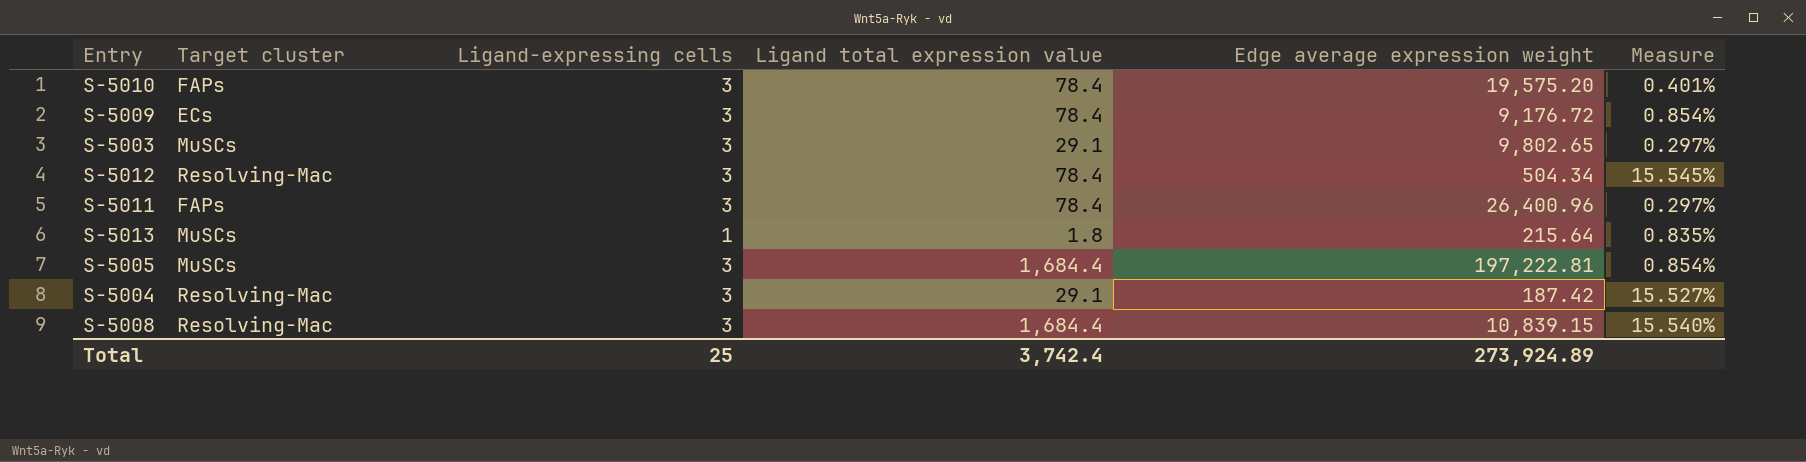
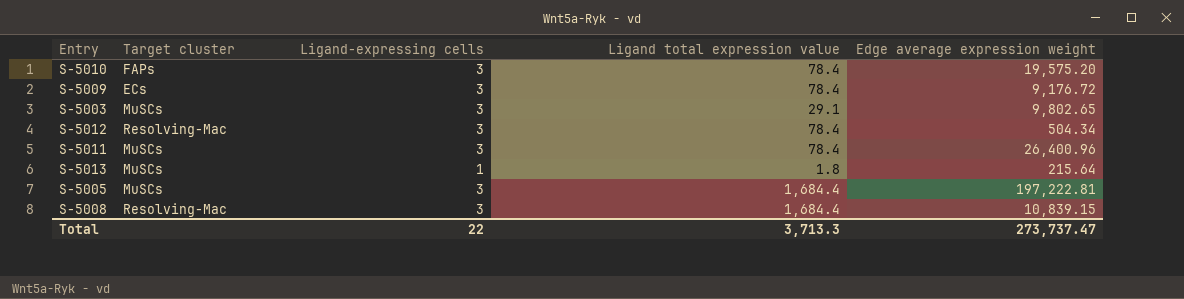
column Measure | formula: [Ligand total expression value] / [Edge average expression weight] -> none
row S-5004: Resolving-Mac | 3 | 29.1 | 187.42 | 15.527% -> none
S-5011 | Target cluster: FAPs -> MuSCs
Total | Ligand-expressing cells: 25 -> 22
Total | Ligand total expression value: 3,742.4 -> 3,713.3
Total | Edge average expression weight: 273,924.89 -> 273,737.47

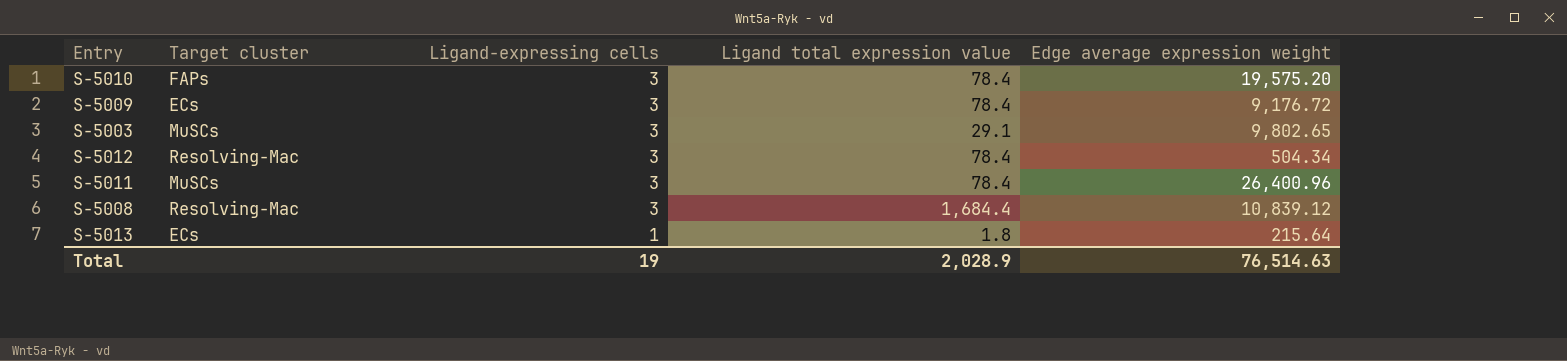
row order: none -> Ligand-expressing cells descending
row S-5005: MuSCs | 3 | 1,684.4 | 197,222.81 -> none
S-5008 | Edge average expression weight: 10,839.15 -> 10,839.12
S-5013 | Target cluster: MuSCs -> ECs
Total | Ligand-expressing cells: 22 -> 19
Total | Ligand total expression value: 3,713.3 -> 2,028.9
Total | Edge average expression weight: 273,737.47 -> 76,514.63

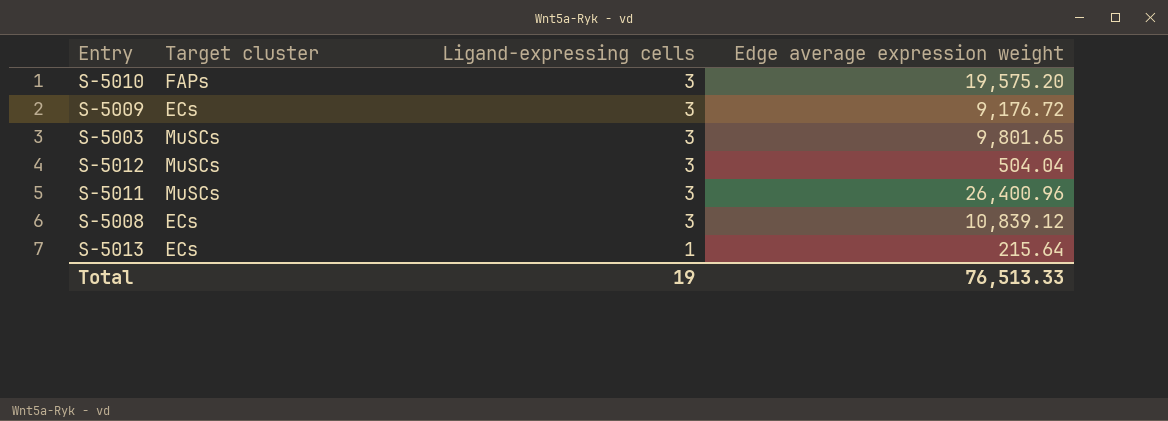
column Ligand total expression value | position: 4 -> none
S-5003 | Edge average expression weight: 9,802.65 -> 9,801.65
S-5012 | Target cluster: Resolving-Mac -> MuSCs
S-5012 | Edge average expression weight: 504.34 -> 504.04
S-5008 | Target cluster: Resolving-Mac -> ECs
Total | Edge average expression weight: 76,514.63 -> 76,513.33

